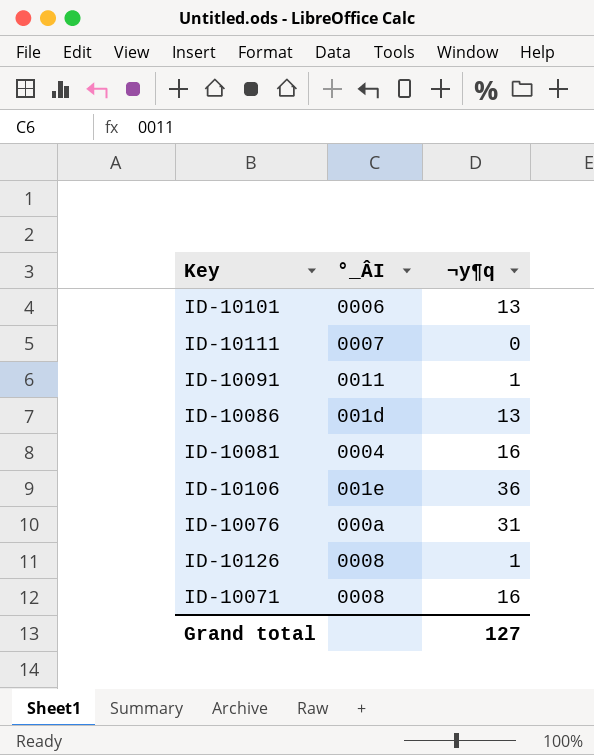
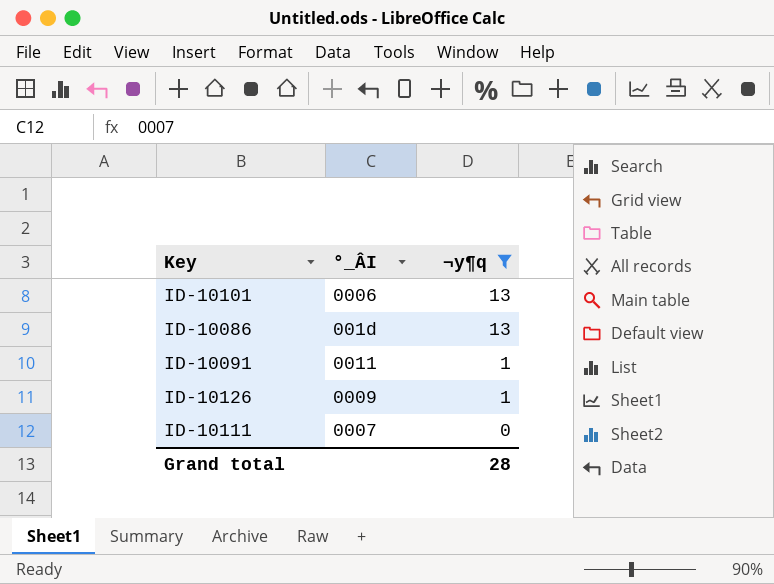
filter: none -> ¬y¶q <= 13
row order: none -> ¬y¶q descending
ID-10126 | °_ÂI: 0008 -> 0009
Grand total | ¬y¶q: 127 -> 28

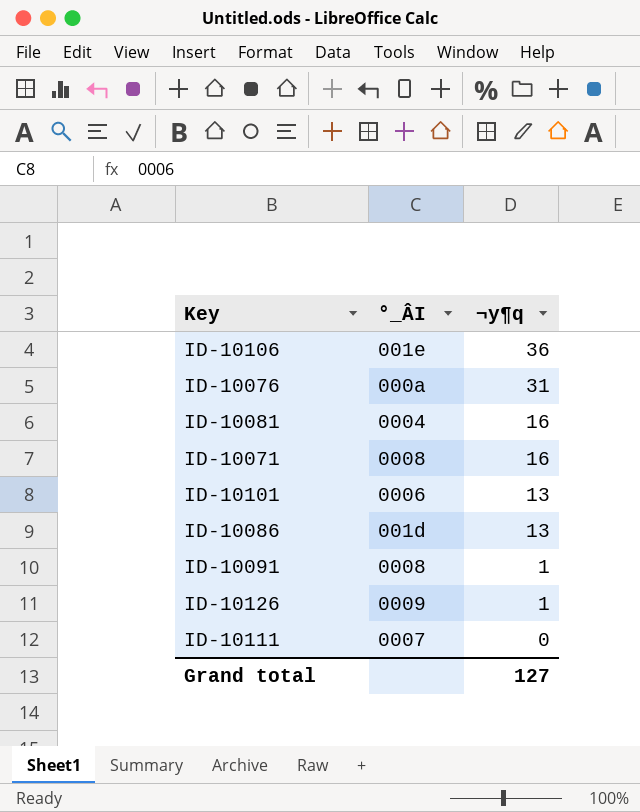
filter: ¬y¶q <= 13 -> none
ID-10091 | °_ÂI: 0011 -> 0008
Grand total | ¬y¶q: 28 -> 127

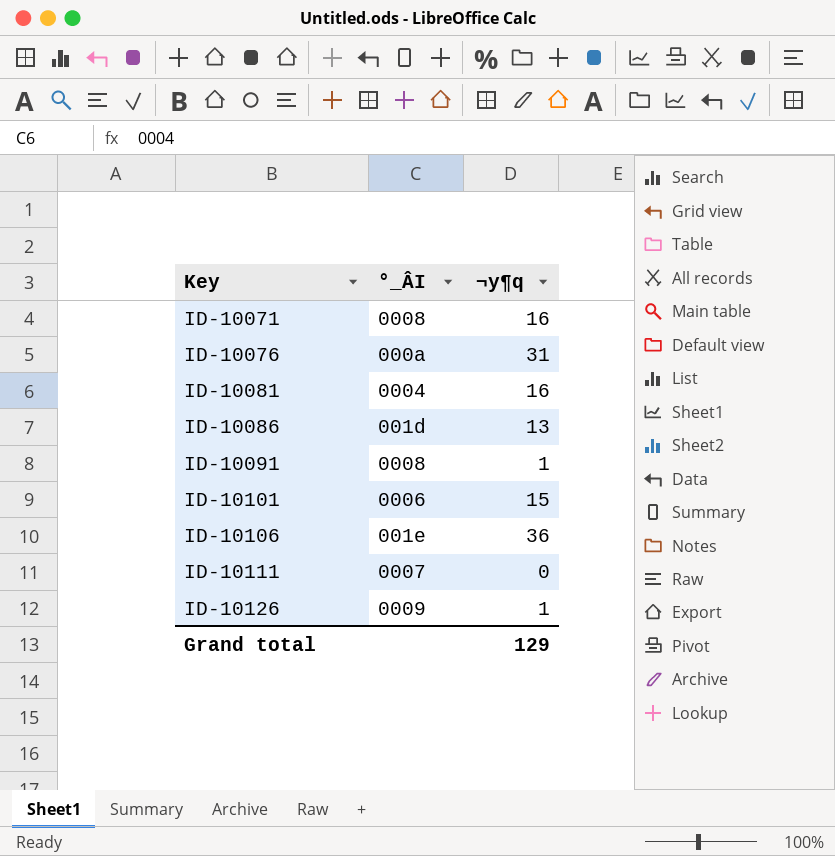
row order: ¬y¶q descending -> Key ascending
ID-10101 | ¬y¶q: 13 -> 15
Grand total | ¬y¶q: 127 -> 129

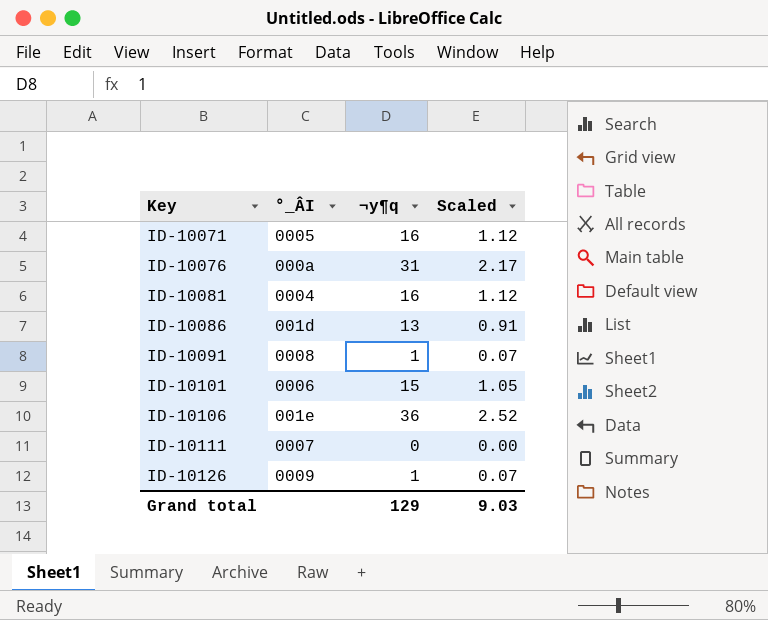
column Scaled | formula: none -> [¬y¶q] * 0.07
ID-10071 | °_ÂI: 0008 -> 0005

